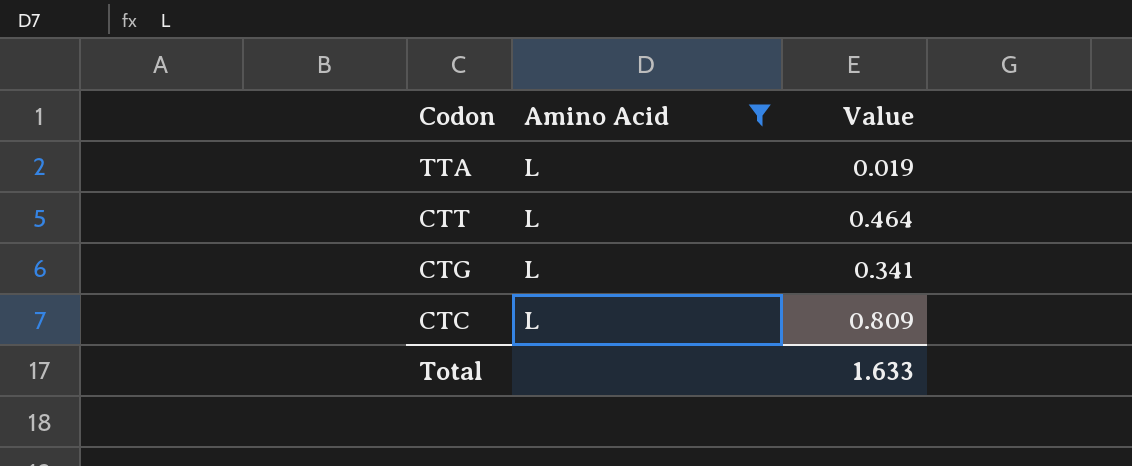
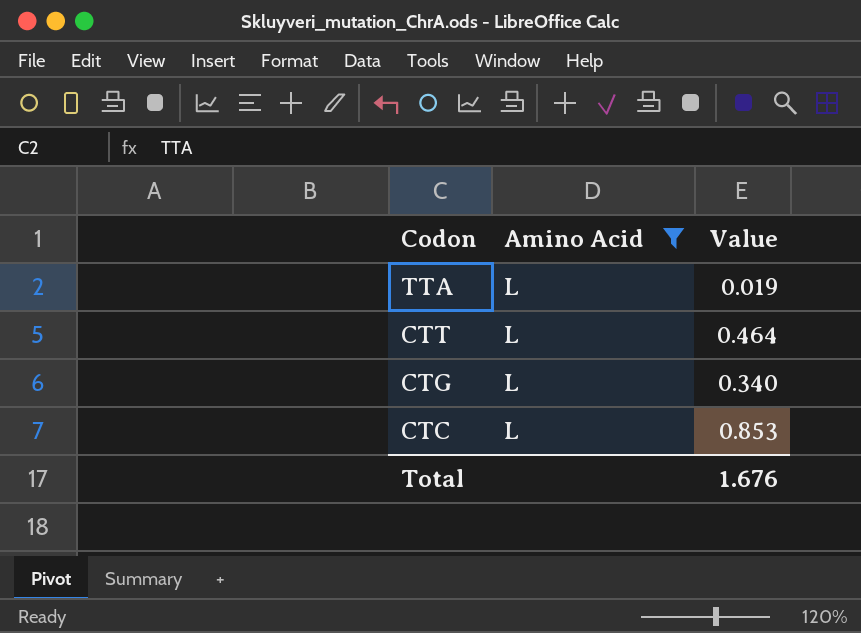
CTG | Value: 0.341 -> 0.340
CTC | Value: 0.809 -> 0.853
Total | Value: 1.633 -> 1.676

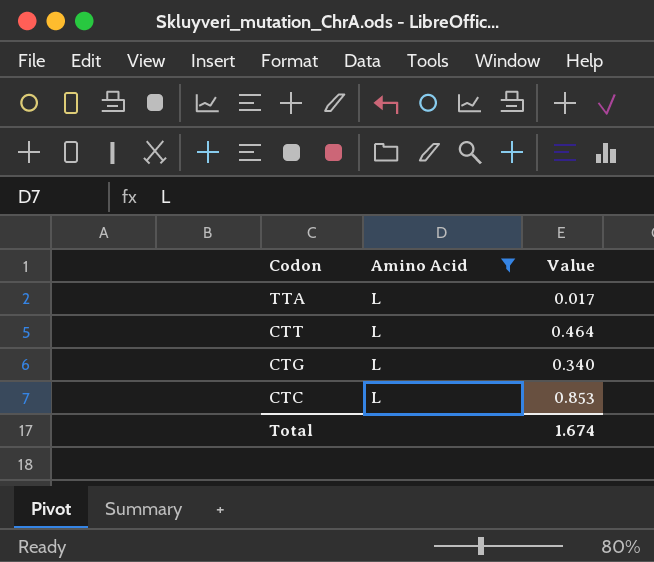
TTA | Value: 0.019 -> 0.017
Total | Value: 1.676 -> 1.674

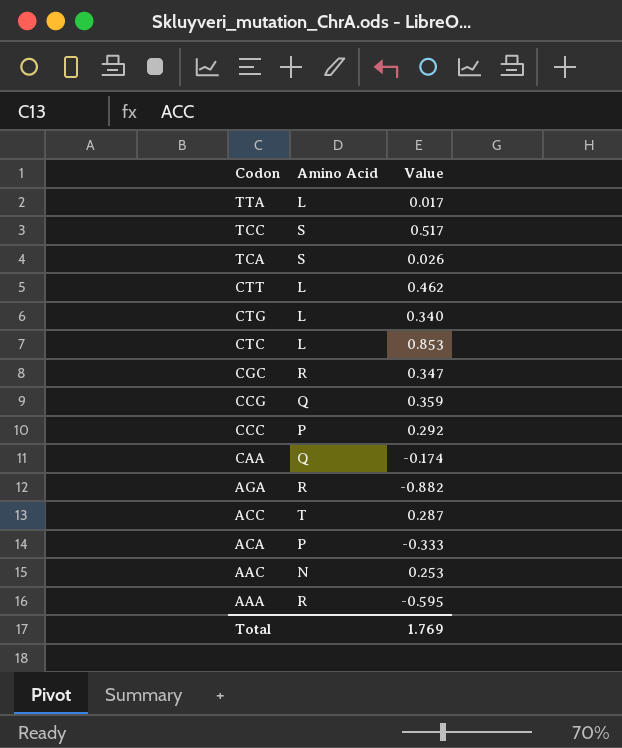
filter: Amino Acid = L -> none
CTT | Value: 0.464 -> 0.462
Total | Value: 1.674 -> 1.769

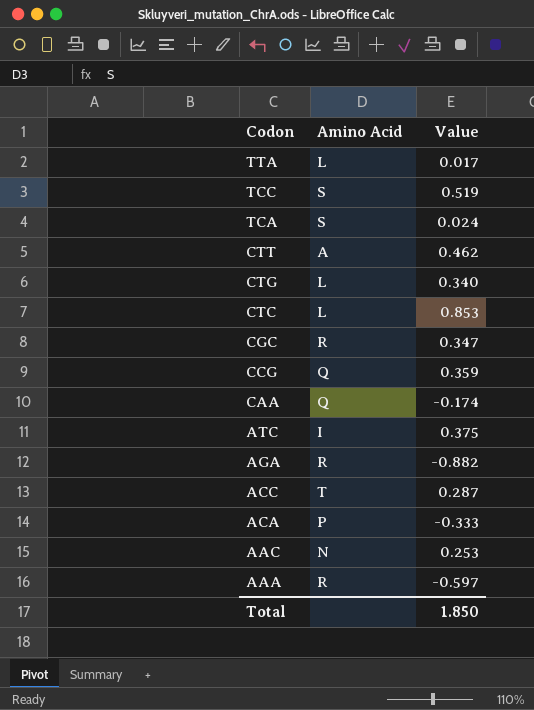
row CCC: P | 0.292 -> none
TCC | Value: 0.517 -> 0.519
TCA | Value: 0.026 -> 0.024
CTT | Amino Acid: L -> A
row ATC: none -> I | 0.375
AAA | Value: -0.595 -> -0.597
Total | Value: 1.769 -> 1.850

